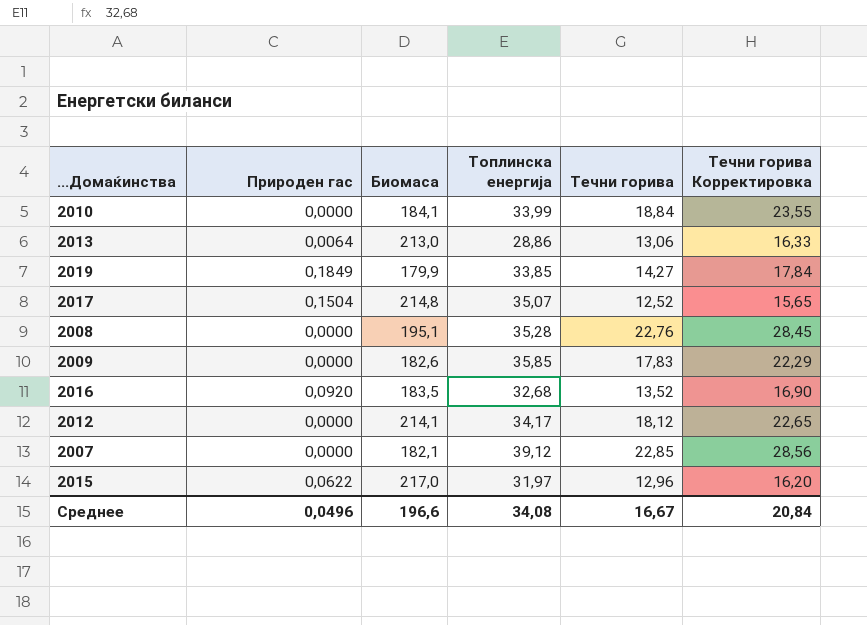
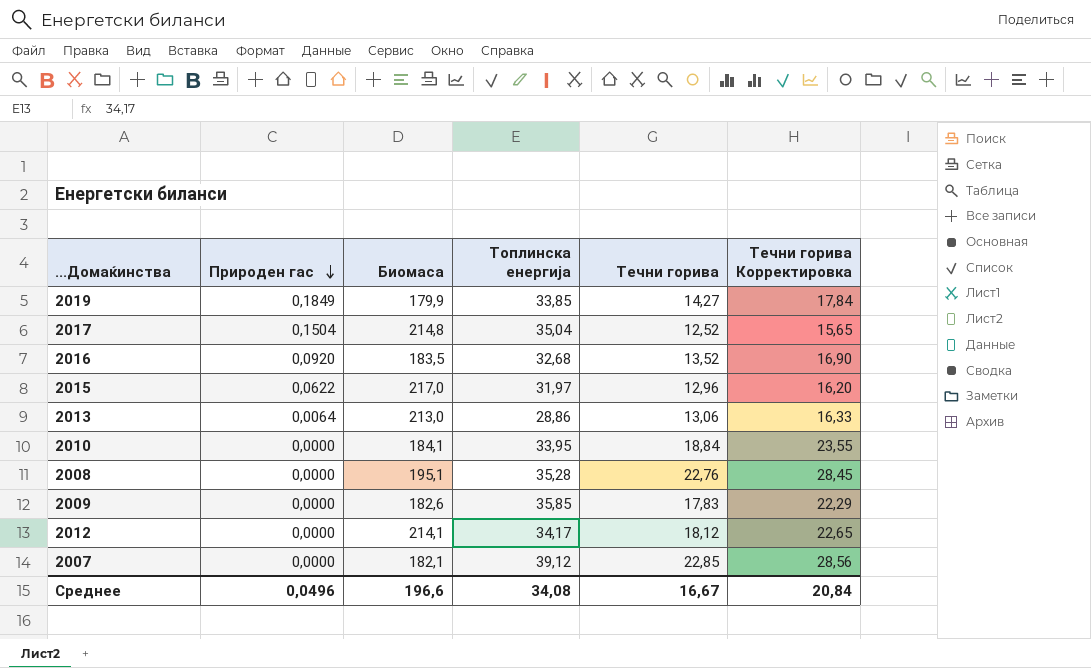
row order: none -> Природен гас descending
2017 | Топлинска енергија: 35,07 -> 35,04
2010 | Топлинска енергија: 33,99 -> 33,95

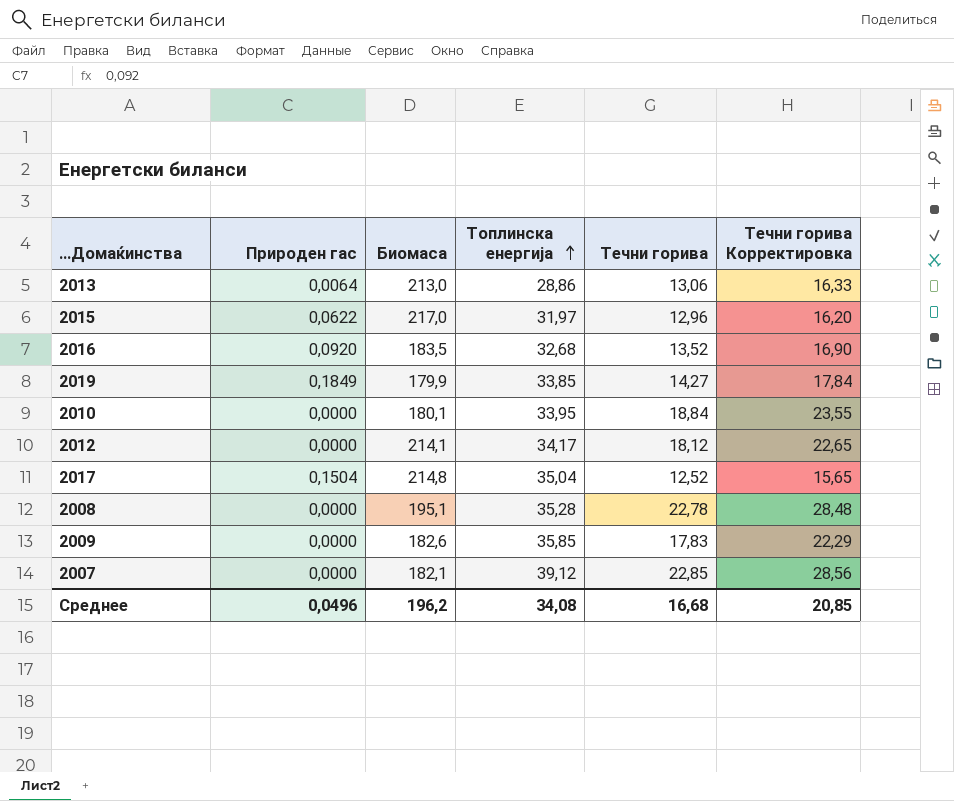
row order: Природен гас descending -> Топлинска енергија ascending
2010 | Биомаса: 184,1 -> 180,1
2008 | Течни горива: 22,76 -> 22,78
2008 | Течни горива Корректировка: 28,45 -> 28,48
Среднее | Биомаса: 196,6 -> 196,2
Среднее | Течни горива: 16,67 -> 16,68
Среднее | Течни горива Корректировка: 20,84 -> 20,85

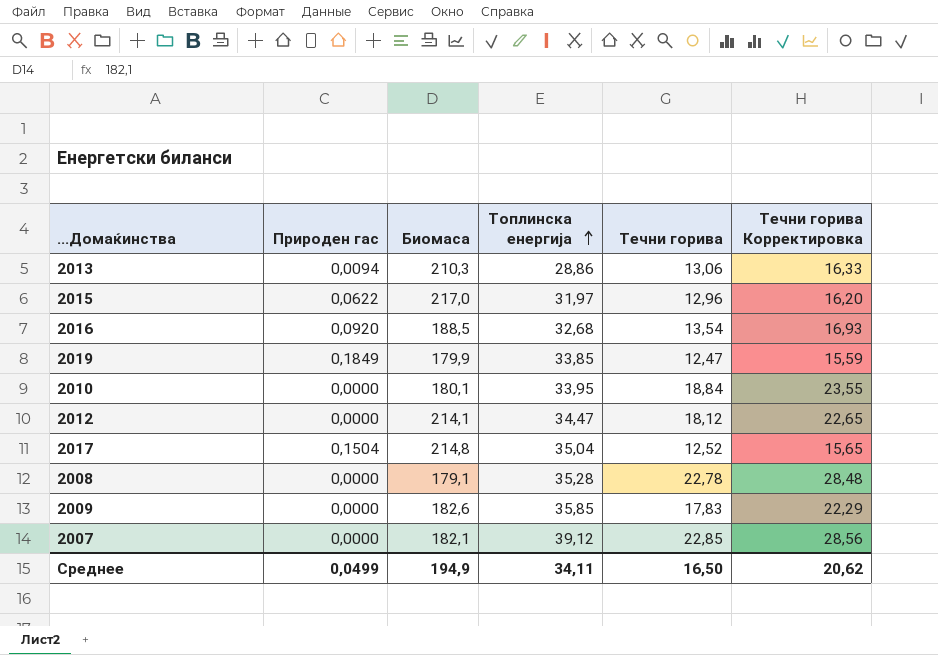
2013 | Природен гас: 0,0064 -> 0,0094
2013 | Биомаса: 213,0 -> 210,3
2016 | Биомаса: 183,5 -> 188,5
2016 | Течни горива: 13,52 -> 13,54
2016 | Течни горива Корректировка: 16,90 -> 16,93
2019 | Течни горива: 14,27 -> 12,47
2019 | Течни горива Корректировка: 17,84 -> 15,59
2012 | Топлинска енергија: 34,17 -> 34,47
2008 | Биомаса: 195,1 -> 179,1
Среднее | Природен гас: 0,0496 -> 0,0499
Среднее | Биомаса: 196,2 -> 194,9
Среднее | Топлинска енергија: 34,08 -> 34,11
Среднее | Течни горива: 16,68 -> 16,50
Среднее | Течни горива Корректировка: 20,85 -> 20,62

